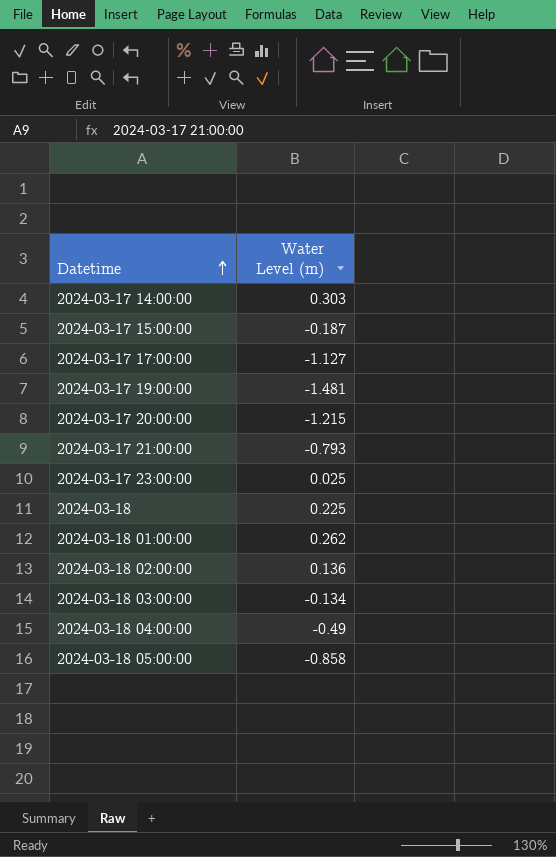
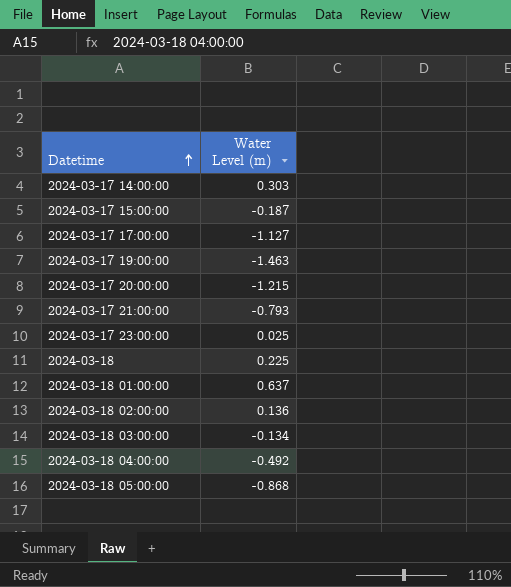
2024-03-17 19:00:00 | Water Level (m): -1.481 -> -1.463
2024-03-18 01:00:00 | Water Level (m): 0.262 -> 0.637
2024-03-18 04:00:00 | Water Level (m): -0.49 -> -0.492
2024-03-18 05:00:00 | Water Level (m): -0.858 -> -0.868

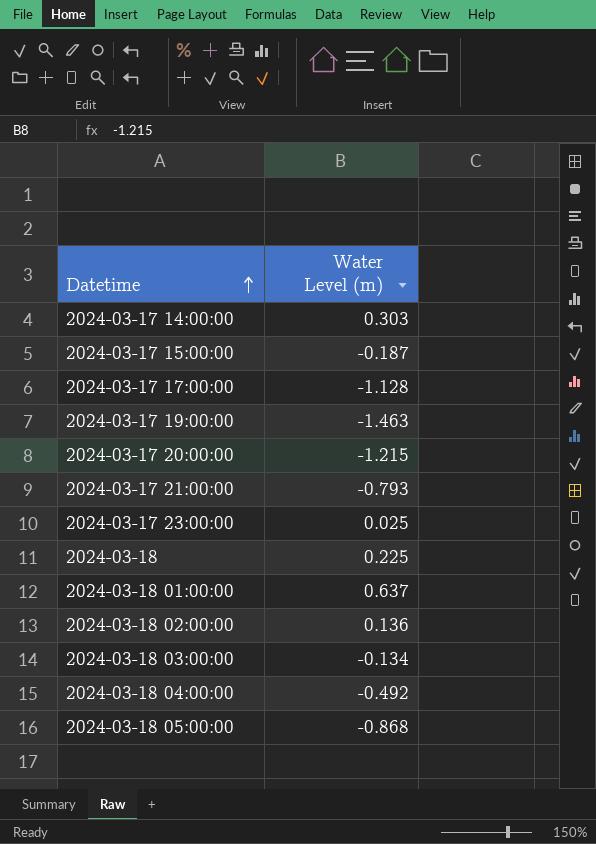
2024-03-17 17:00:00 | Water Level (m): -1.127 -> -1.128

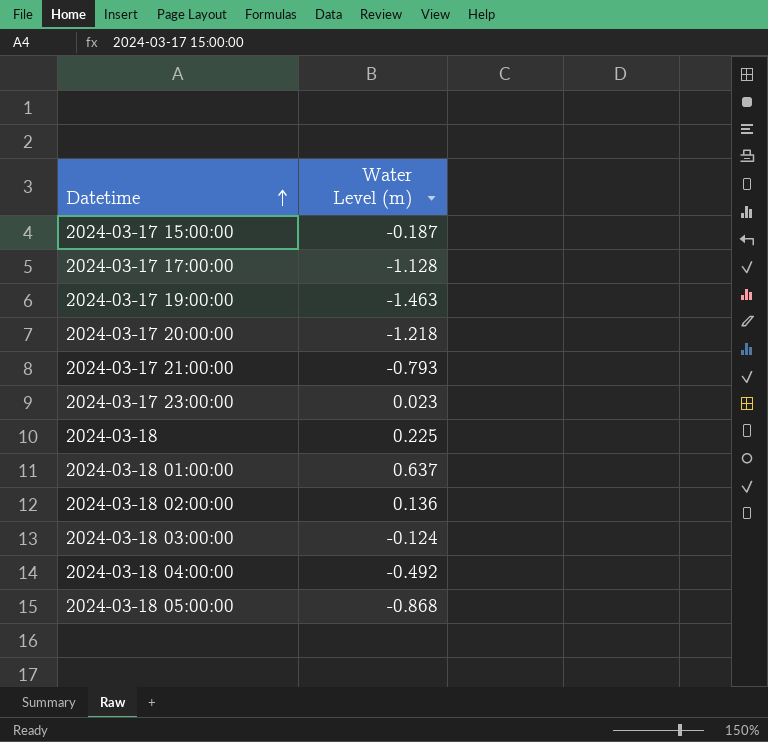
row 2024-03-17 14:00:00: 0.303 -> none
2024-03-17 20:00:00 | Water Level (m): -1.215 -> -1.218
2024-03-17 23:00:00 | Water Level (m): 0.025 -> 0.023
2024-03-18 03:00:00 | Water Level (m): -0.134 -> -0.124

